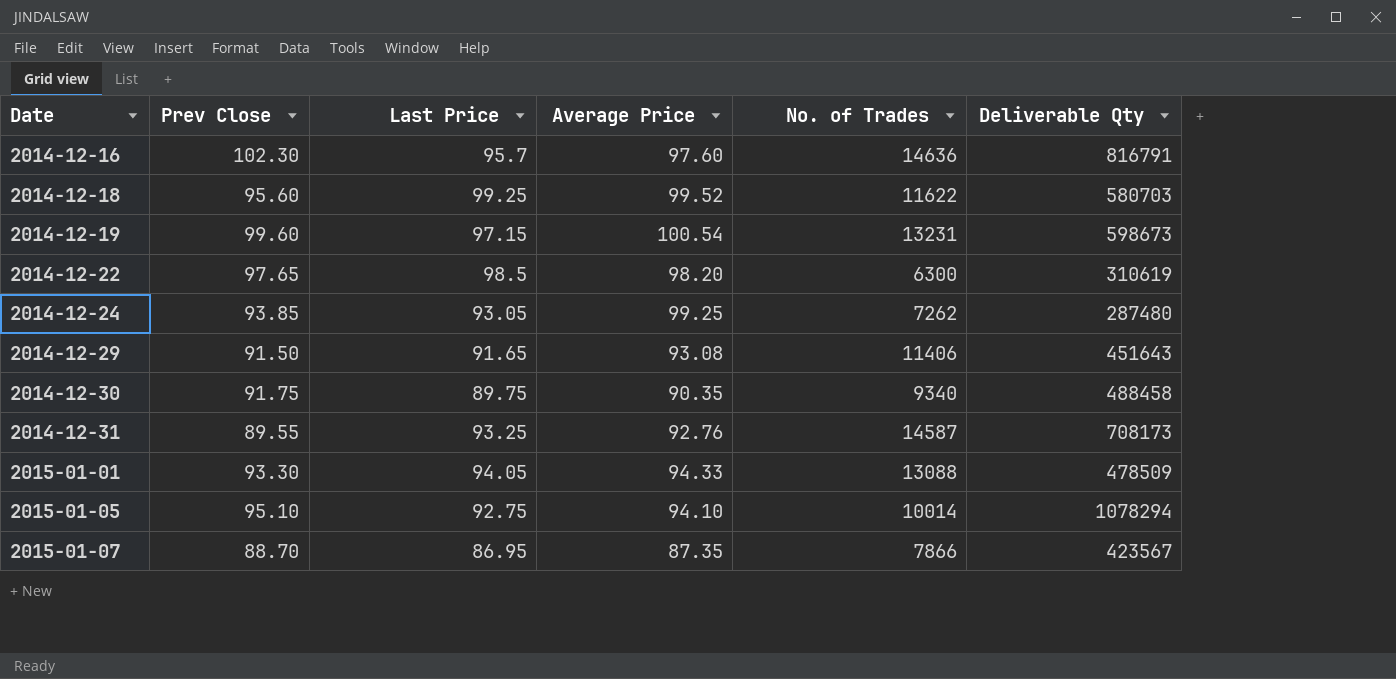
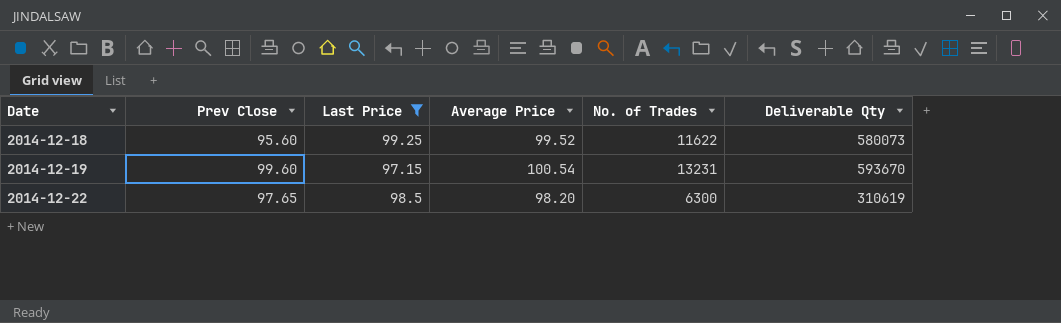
filter: none -> Last Price >= 97.15
2014-12-18 | Deliverable Qty: 580703 -> 580073
2014-12-19 | Deliverable Qty: 598673 -> 593670

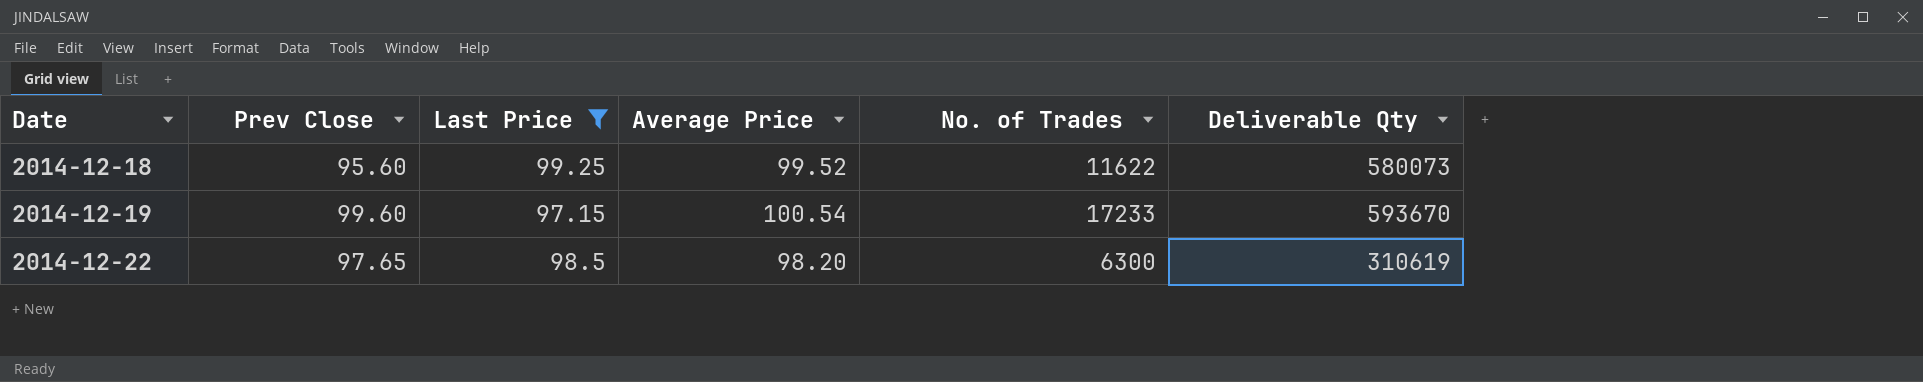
2014-12-19 | No. of Trades: 13231 -> 17233

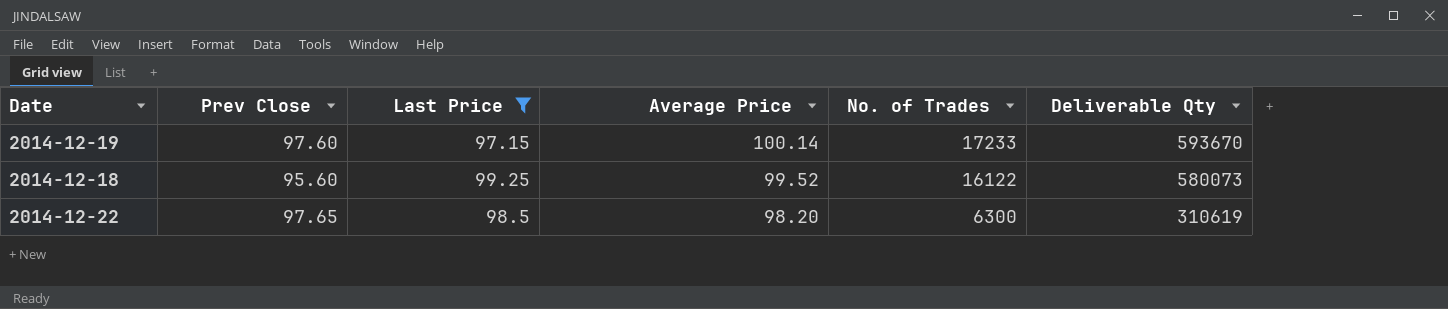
row order: Date ascending -> Average Price descending
2014-12-19 | Prev Close: 99.60 -> 97.60
2014-12-19 | Average Price: 100.54 -> 100.14
2014-12-18 | No. of Trades: 11622 -> 16122

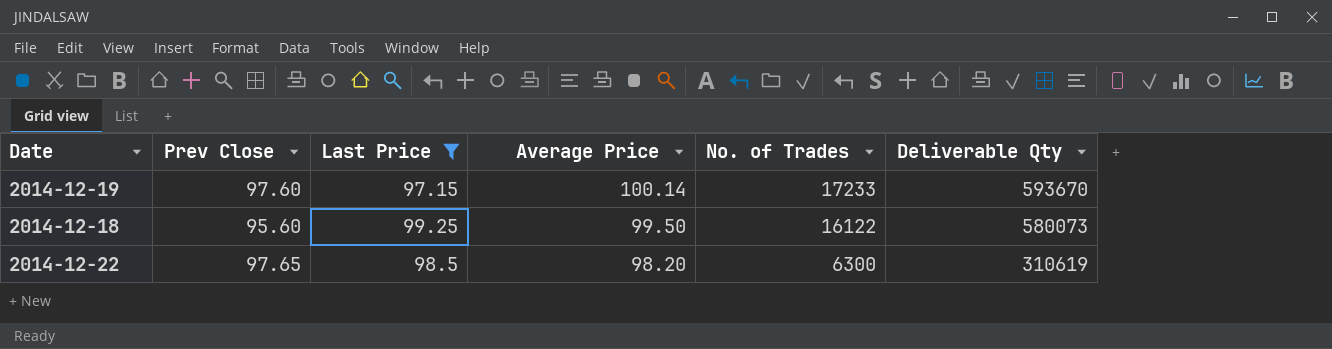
2014-12-18 | Average Price: 99.52 -> 99.50

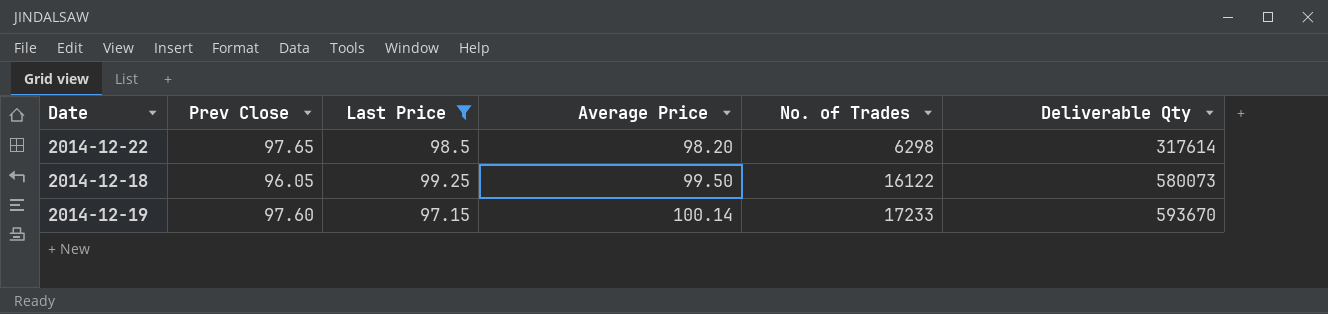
row order: Average Price descending -> Average Price ascending
2014-12-22 | No. of Trades: 6300 -> 6298
2014-12-22 | Deliverable Qty: 310619 -> 317614
2014-12-18 | Prev Close: 95.60 -> 96.05

